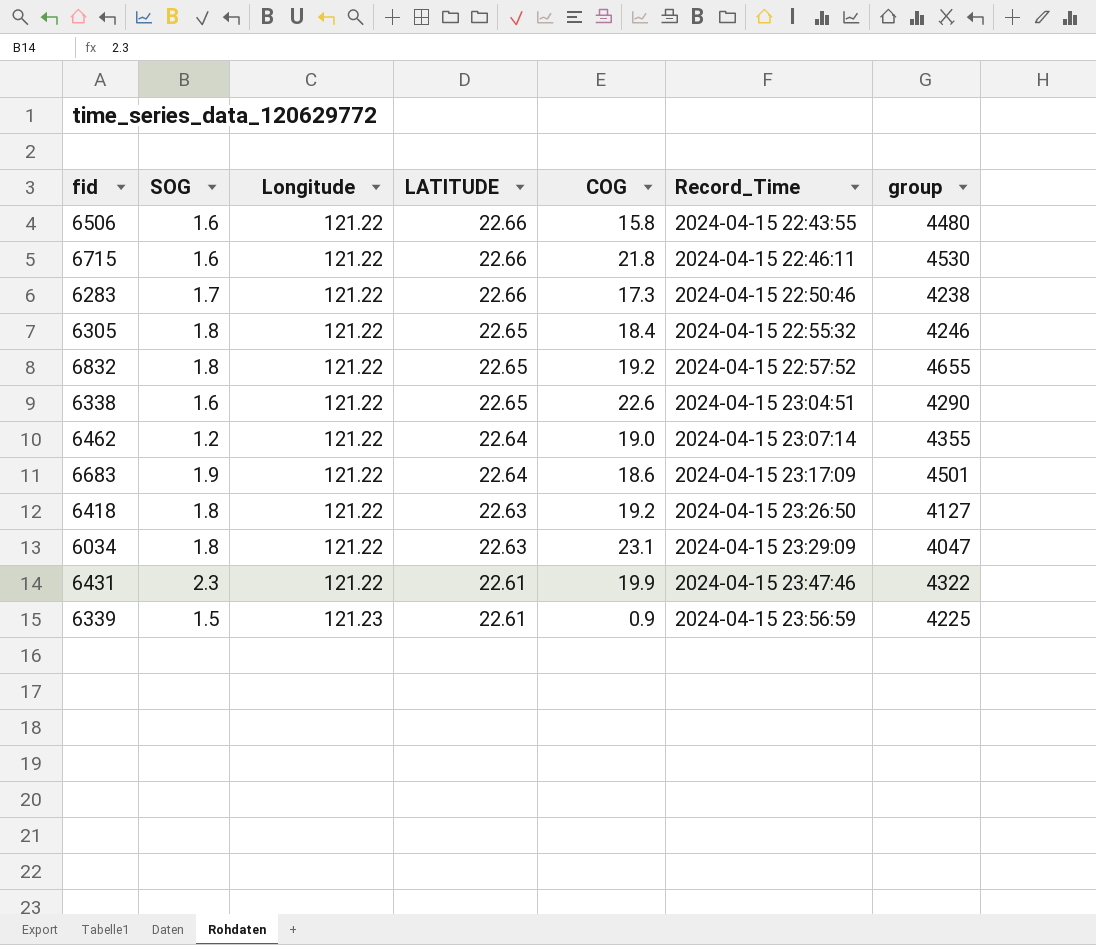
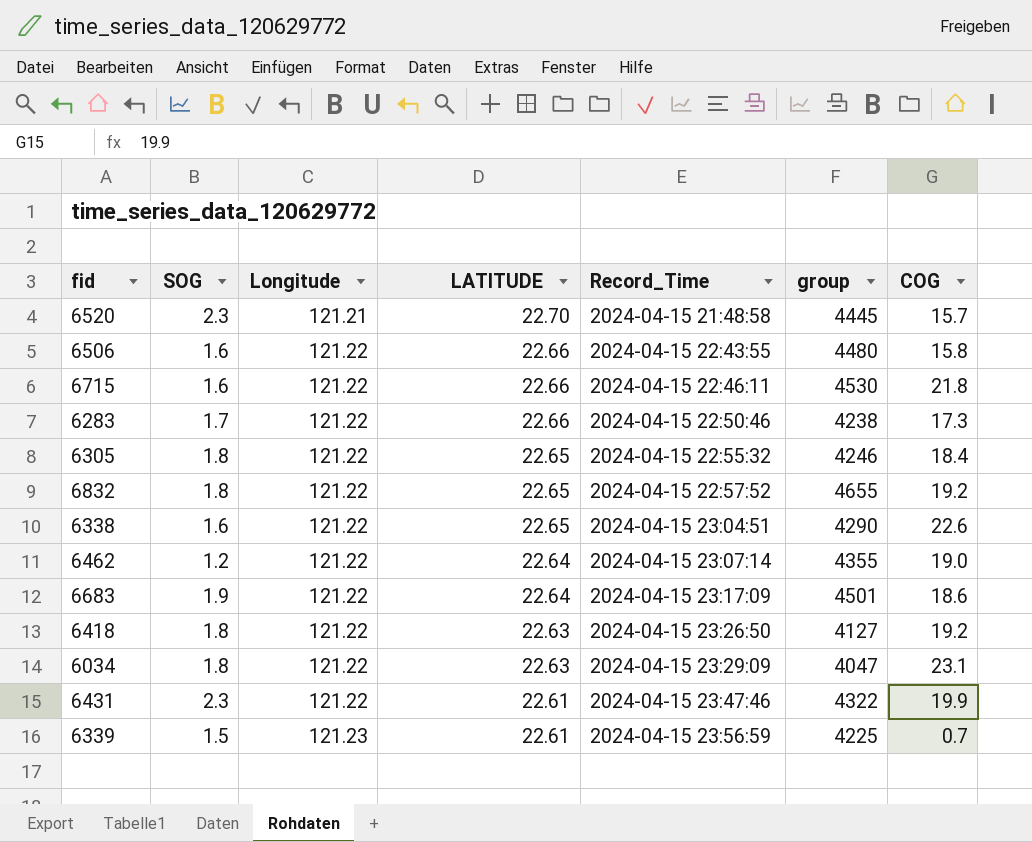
column COG | position: 5 -> 7
row 6520: none -> 2.3 | 121.21 | 22.70 | 2024-04-15 21:48:58 | 4445 | 15.7
6339 | COG: 0.9 -> 0.7

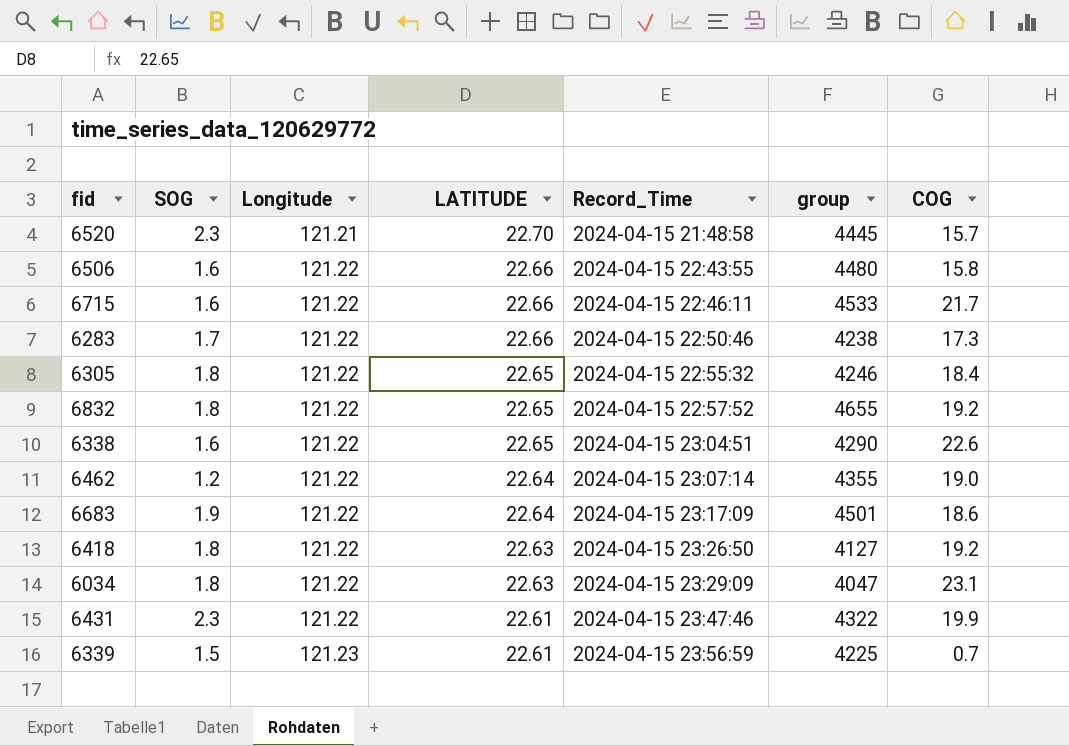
6715 | group: 4530 -> 4533
6715 | COG: 21.8 -> 21.7

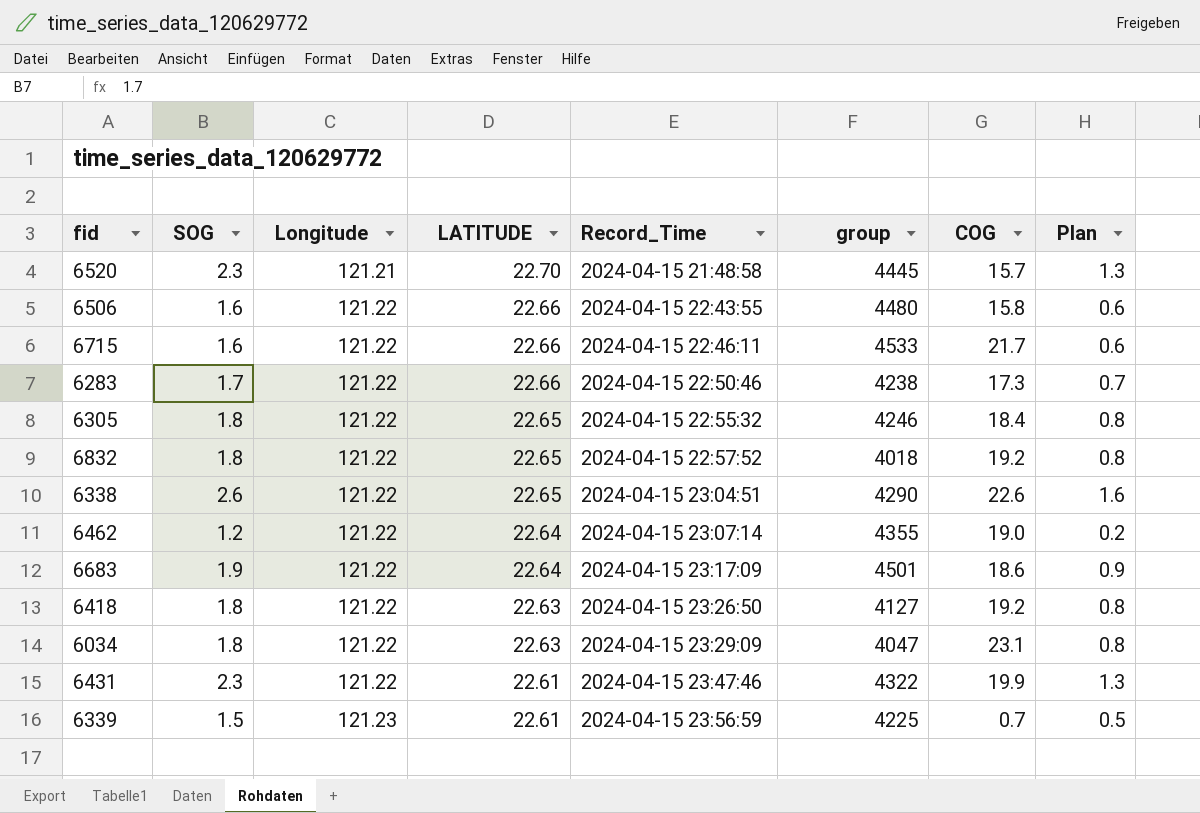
column Plan | formula: none -> [SOG] - 1
6832 | group: 4655 -> 4018
6338 | SOG: 1.6 -> 2.6

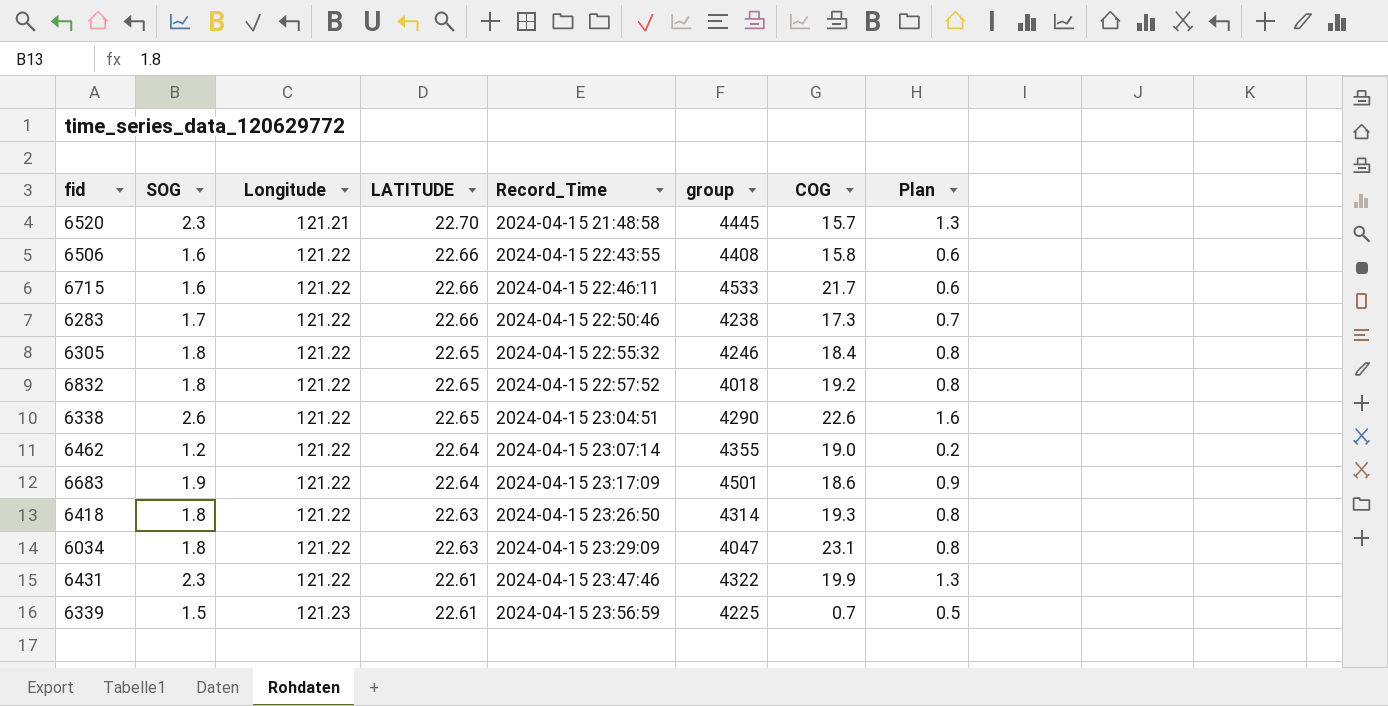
6506 | group: 4480 -> 4408
6418 | group: 4127 -> 4314
6418 | COG: 19.2 -> 19.3

